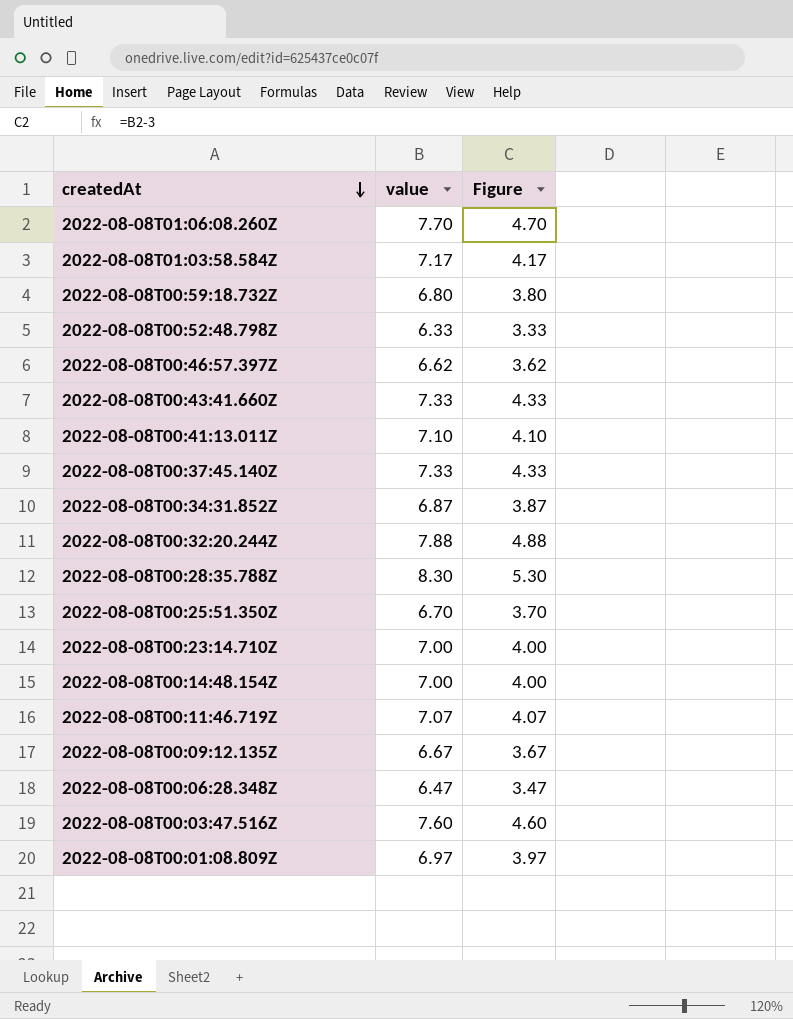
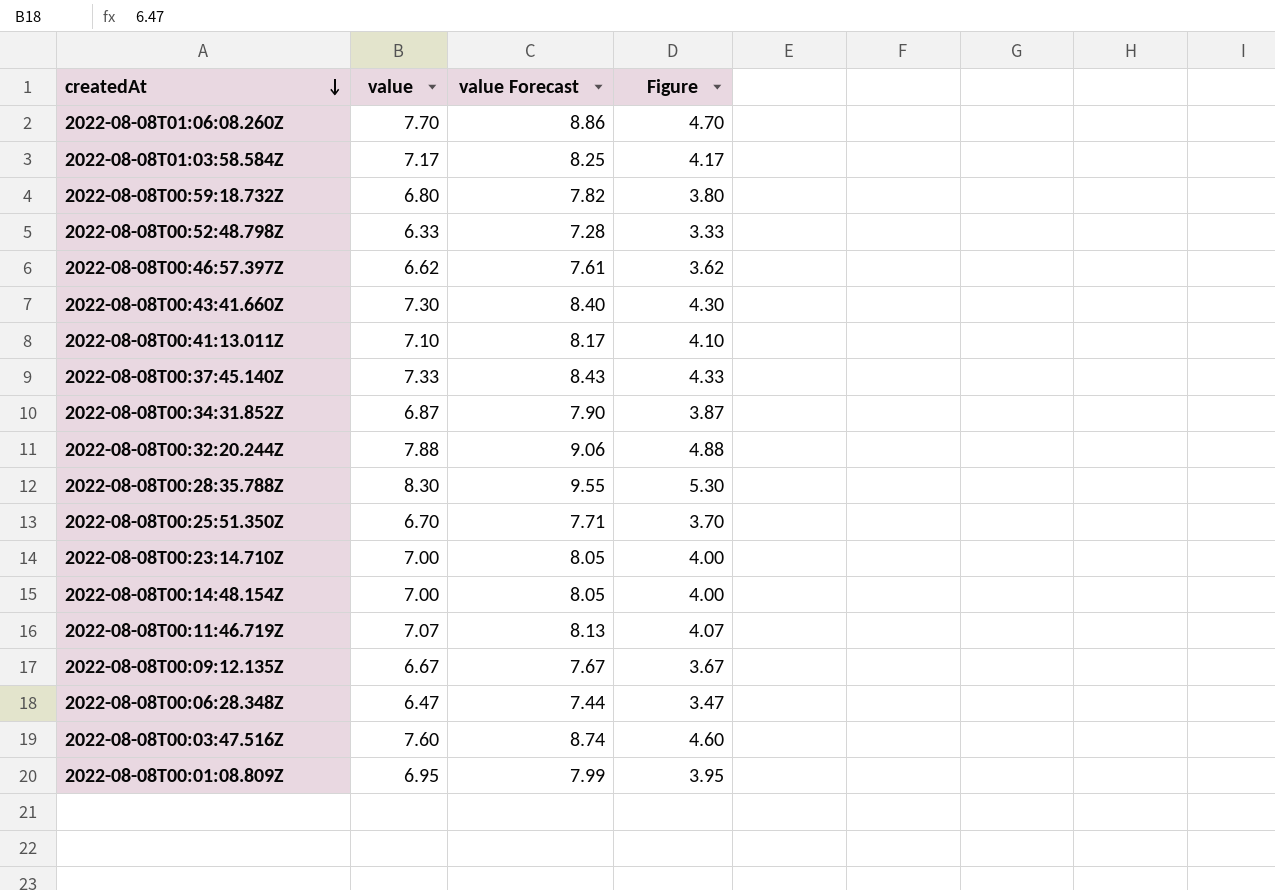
column value Forecast | formula: none -> [value] * 1.15
2022-08-08T00:43:41.660Z | value: 7.33 -> 7.30
2022-08-08T00:43:41.660Z | Figure: 4.33 -> 4.30
2022-08-08T00:01:08.809Z | value: 6.97 -> 6.95
2022-08-08T00:01:08.809Z | Figure: 3.97 -> 3.95

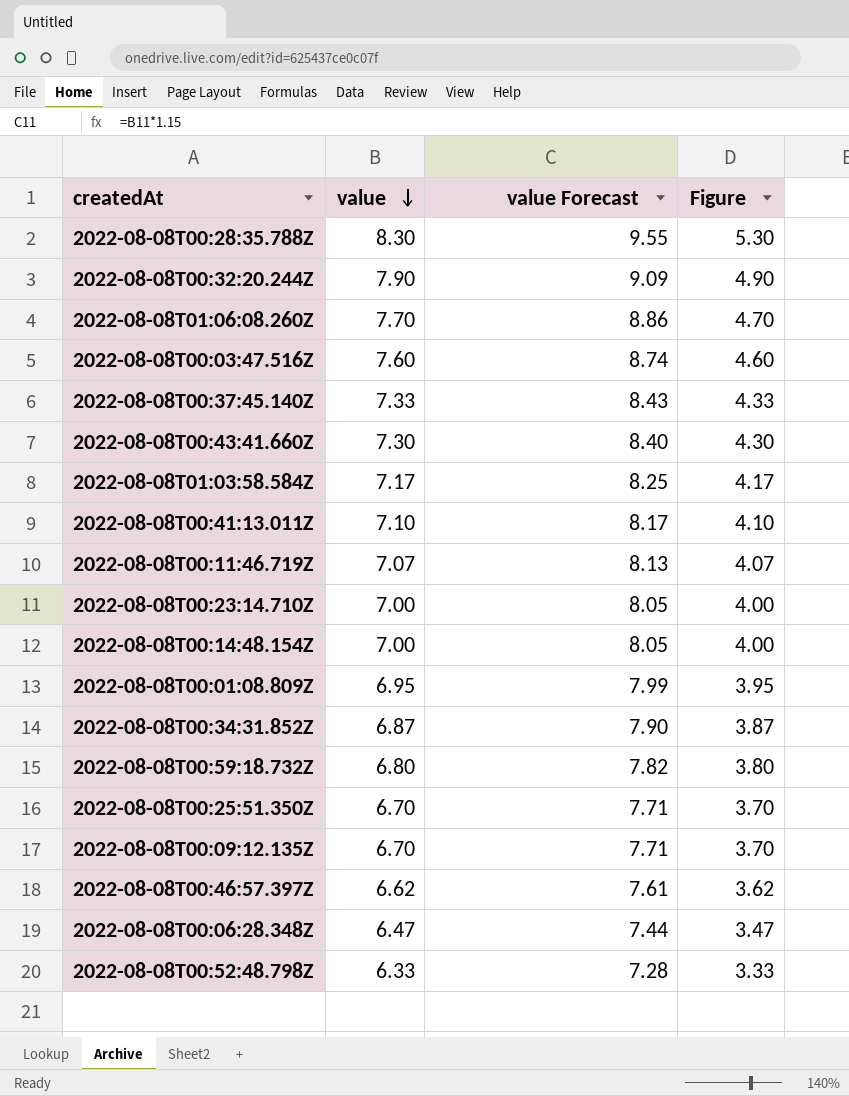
row order: createdAt descending -> value descending
2022-08-08T00:32:20.244Z | value: 7.88 -> 7.90
2022-08-08T00:32:20.244Z | value Forecast: 9.06 -> 9.09
2022-08-08T00:32:20.244Z | Figure: 4.88 -> 4.90
2022-08-08T00:09:12.135Z | value: 6.67 -> 6.70
2022-08-08T00:09:12.135Z | value Forecast: 7.67 -> 7.71
2022-08-08T00:09:12.135Z | Figure: 3.67 -> 3.70

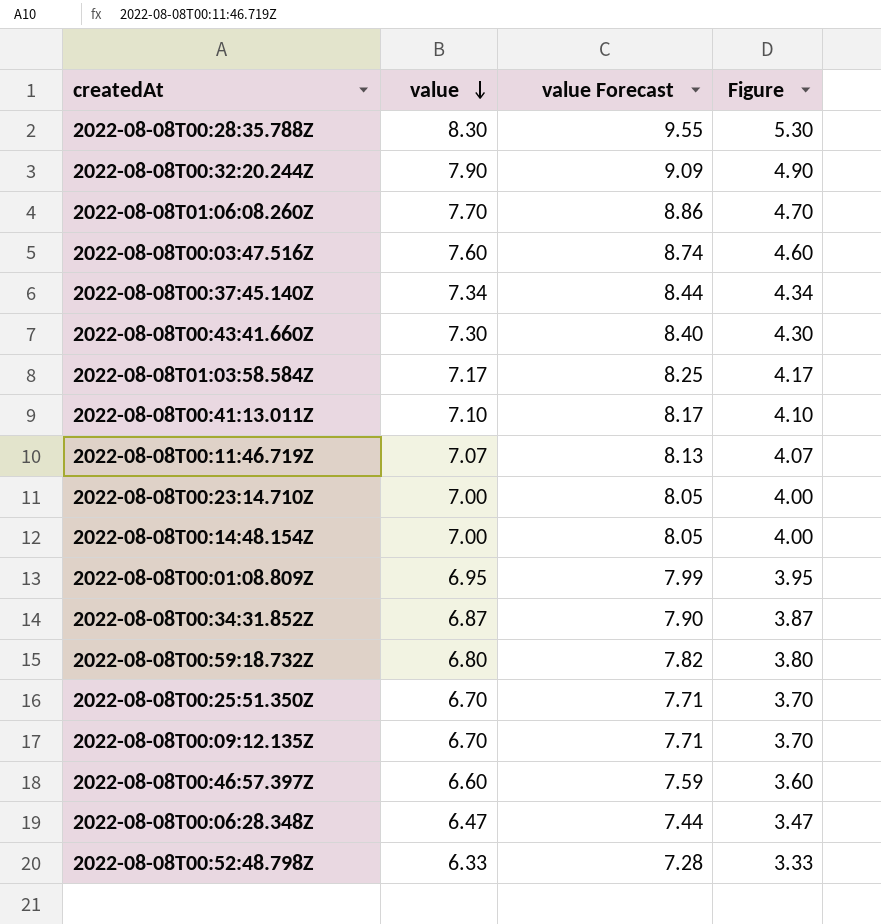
2022-08-08T00:37:45.140Z | value: 7.33 -> 7.34
2022-08-08T00:37:45.140Z | value Forecast: 8.43 -> 8.44
2022-08-08T00:37:45.140Z | Figure: 4.33 -> 4.34
2022-08-08T00:46:57.397Z | value: 6.62 -> 6.60
2022-08-08T00:46:57.397Z | value Forecast: 7.61 -> 7.59
2022-08-08T00:46:57.397Z | Figure: 3.62 -> 3.60

